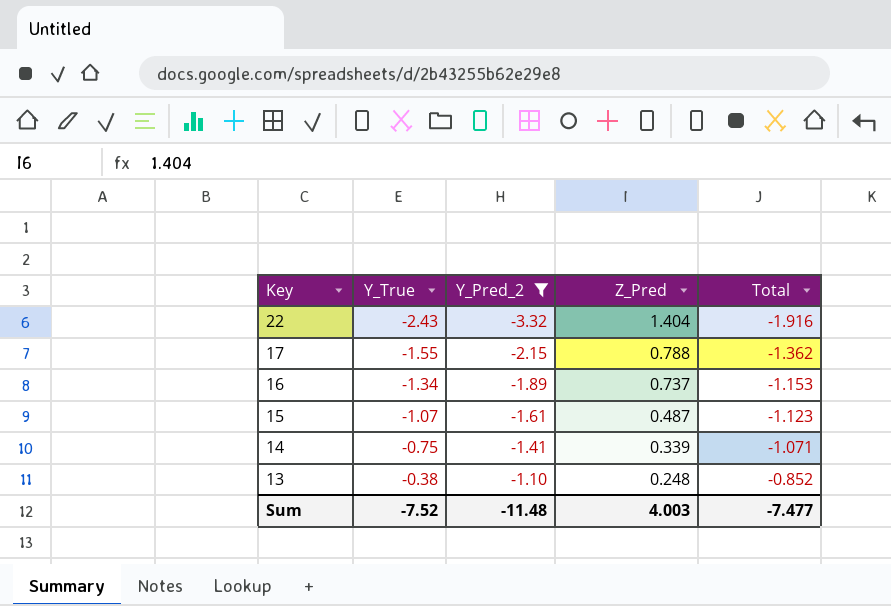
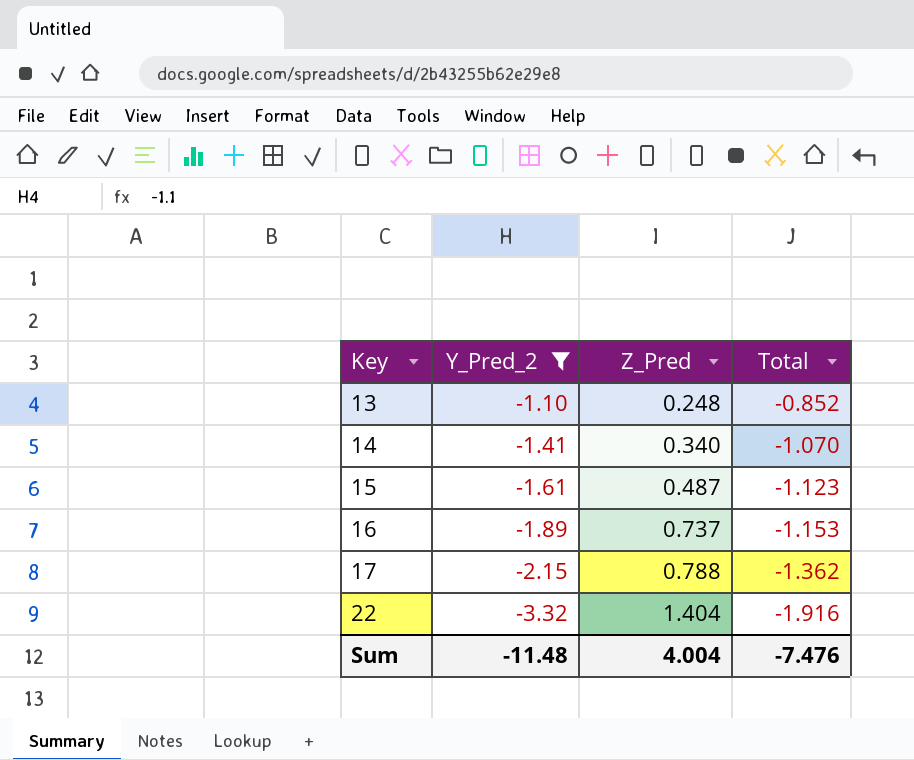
row order: Key descending -> Key ascending
column Y_True | position: 2 -> none
14 | Z_Pred: 0.339 -> 0.340
14 | Total: -1.071 -> -1.070
Sum | Z_Pred: 4.003 -> 4.004
Sum | Total: -7.477 -> -7.476

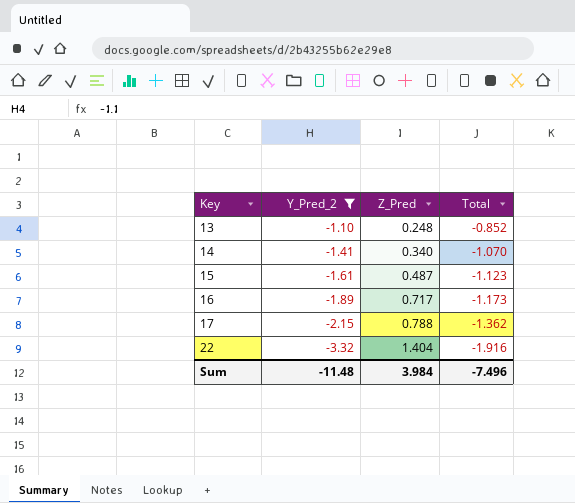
16 | Z_Pred: 0.737 -> 0.717
16 | Total: -1.153 -> -1.173
Sum | Z_Pred: 4.004 -> 3.984
Sum | Total: -7.476 -> -7.496

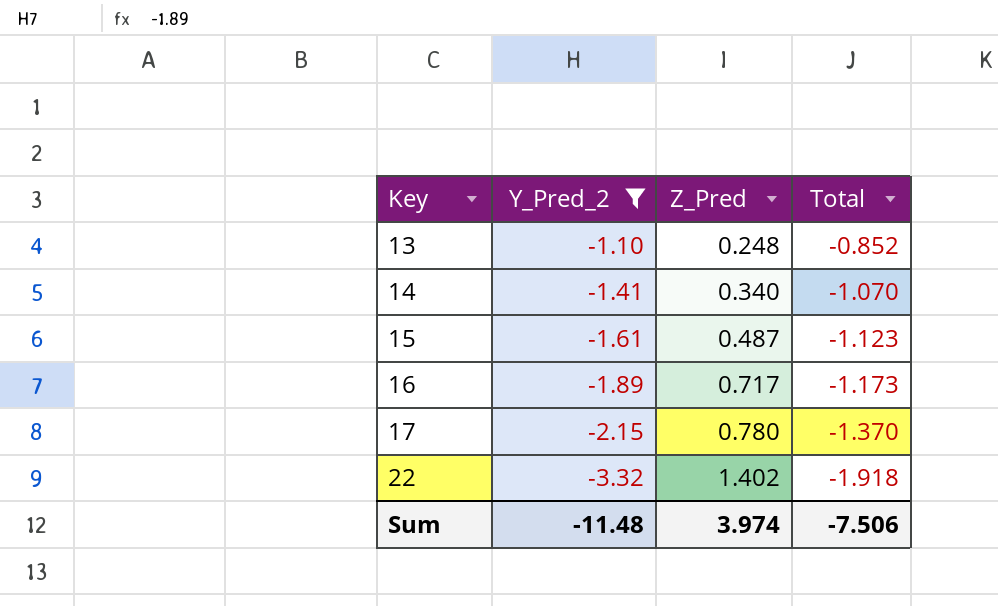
17 | Z_Pred: 0.788 -> 0.780
17 | Total: -1.362 -> -1.370
22 | Z_Pred: 1.404 -> 1.402
22 | Total: -1.916 -> -1.918
Sum | Z_Pred: 3.984 -> 3.974
Sum | Total: -7.496 -> -7.506

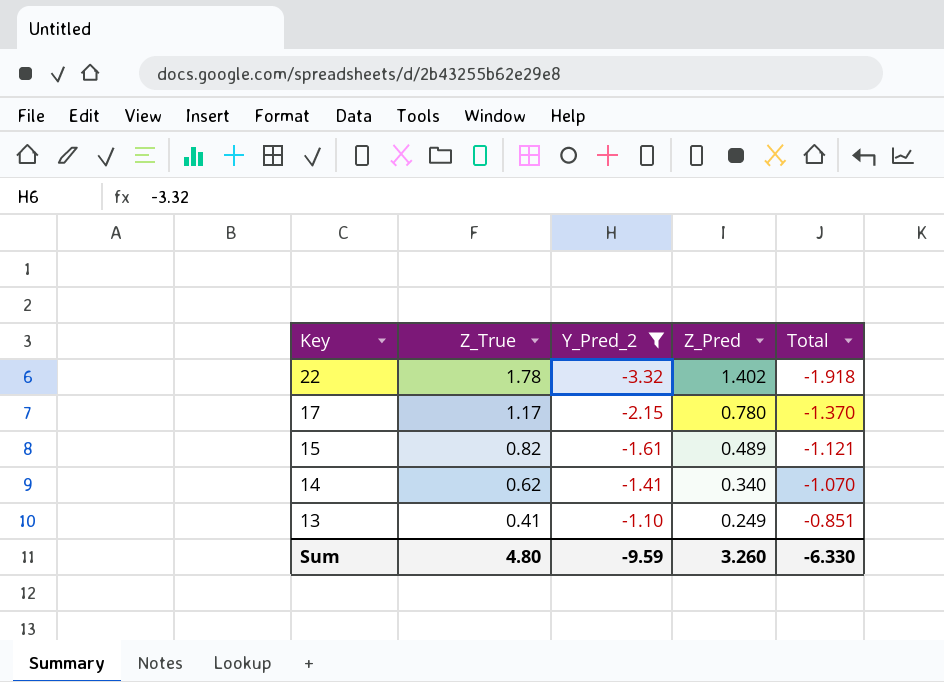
row order: Key ascending -> Key descending
column Z_True | position: none -> 2
row 16: -1.89 | 0.717 | -1.173 -> none
15 | Z_Pred: 0.487 -> 0.489
15 | Total: -1.123 -> -1.121
13 | Z_Pred: 0.248 -> 0.249
13 | Total: -0.852 -> -0.851
Sum | Y_Pred_2: -11.48 -> -9.59
Sum | Z_Pred: 3.974 -> 3.260
Sum | Total: -7.506 -> -6.330

